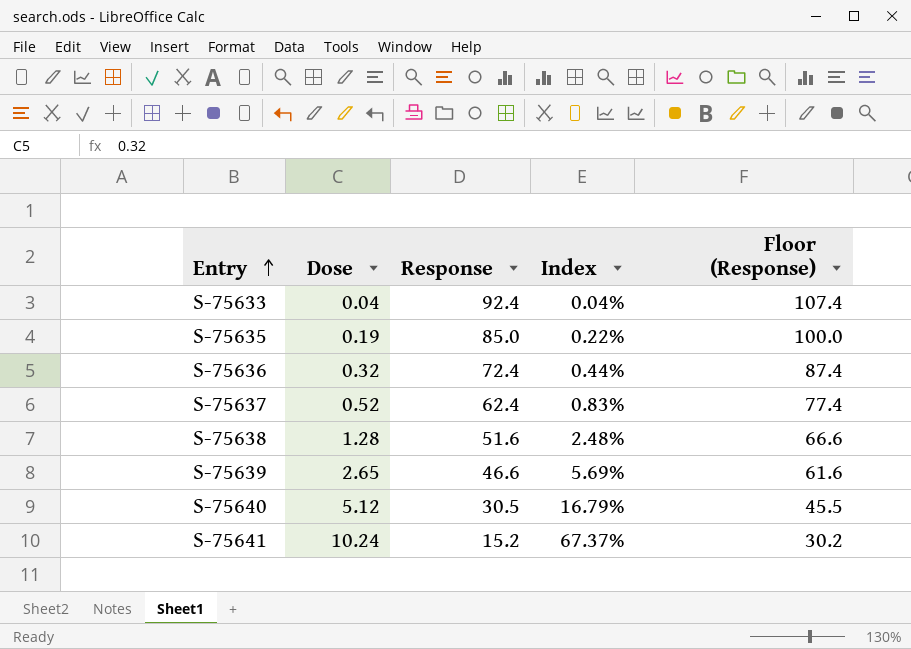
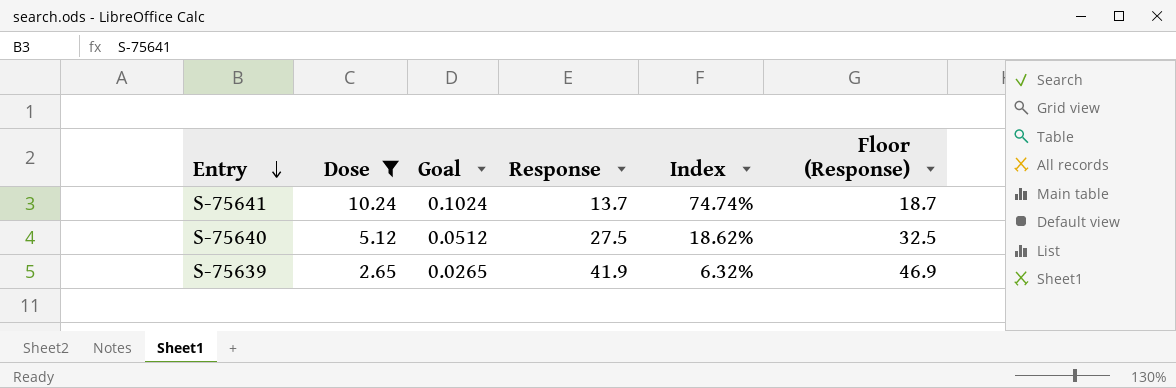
filter: none -> Dose >= 2.65
row order: Entry ascending -> Entry descending
column Goal | formula: none -> [Dose] * 0.01
column Floor (Response) | formula: [Response] + 15 -> [Response] + 5
S-75641 | Response: 15.2 -> 13.7
S-75641 | Index: 67.37% -> 74.74%
S-75640 | Response: 30.5 -> 27.5
S-75640 | Index: 16.79% -> 18.62%
S-75639 | Response: 46.6 -> 41.9
S-75639 | Index: 5.69% -> 6.32%

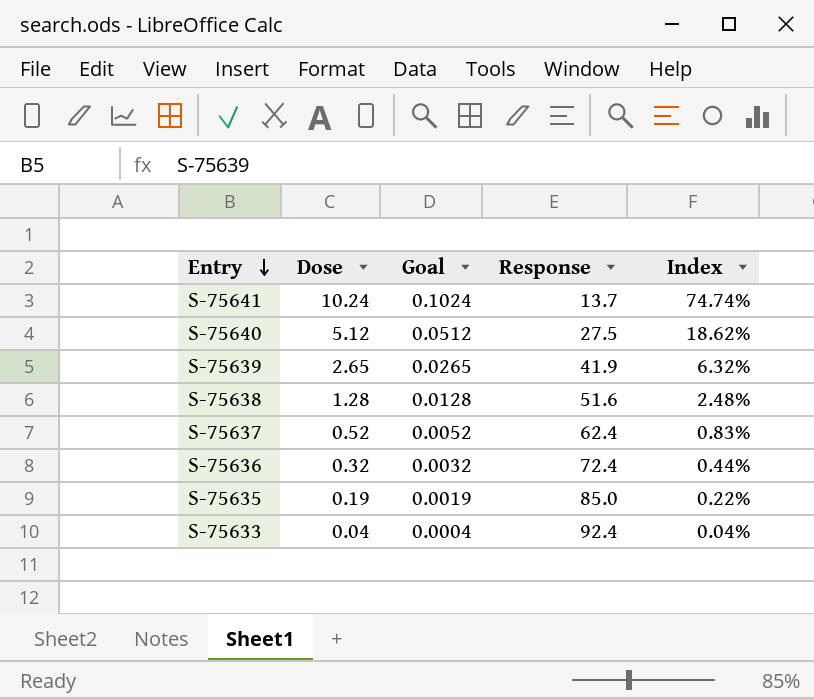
filter: Dose >= 2.65 -> none
column Floor (Response) | formula: [Response] + 5 -> none

